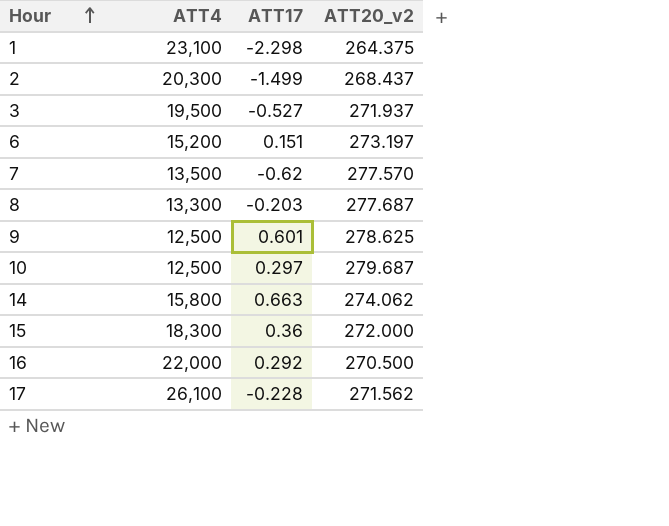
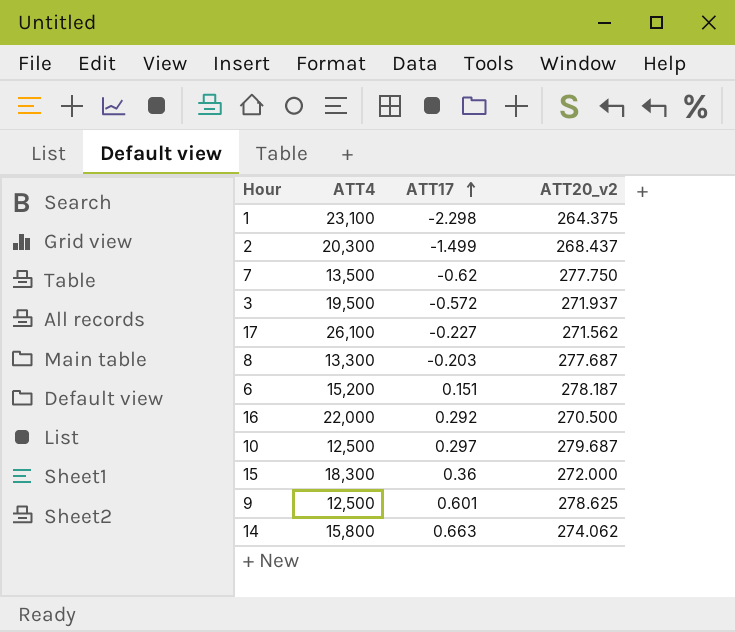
row order: Hour ascending -> ATT17 ascending
7 | ATT20_v2: 277.570 -> 277.750
3 | ATT17: -0.527 -> -0.572
17 | ATT17: -0.228 -> -0.227
6 | ATT20_v2: 273.197 -> 278.187

